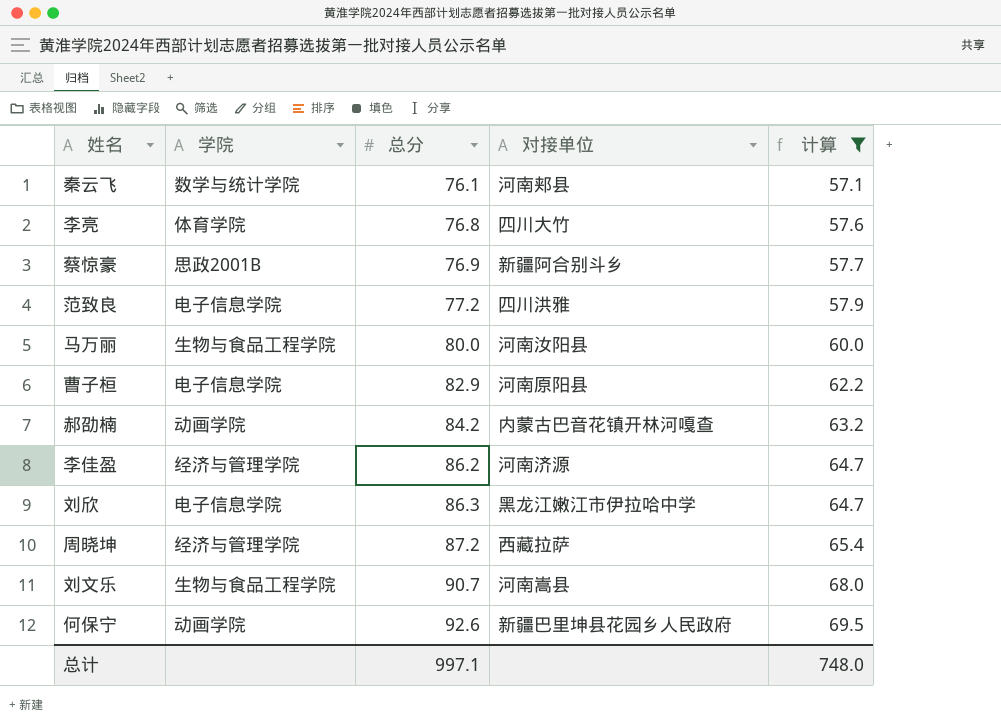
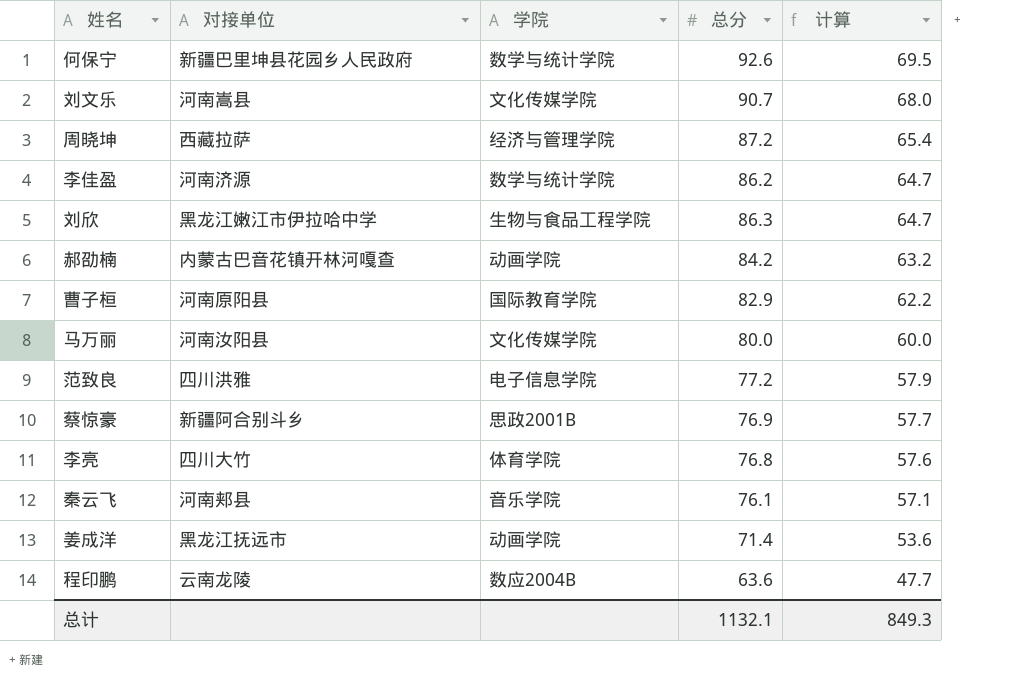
filter: 计算 >= 57.1 -> none
row order: 总分 ascending -> 计算 descending
column 对接单位 | position: 4 -> 2
何保宁 | 学院: 动画学院 -> 数学与统计学院
刘文乐 | 学院: 生物与食品工程学院 -> 文化传媒学院
李佳盈 | 学院: 经济与管理学院 -> 数学与统计学院
刘欣 | 学院: 电子信息学院 -> 生物与食品工程学院
曹子桓 | 学院: 电子信息学院 -> 国际教育学院
马万丽 | 学院: 生物与食品工程学院 -> 文化传媒学院
秦云飞 | 学院: 数学与统计学院 -> 音乐学院
总计 | 总分: 997.1 -> 1132.1
总计 | 计算: 748.0 -> 849.3

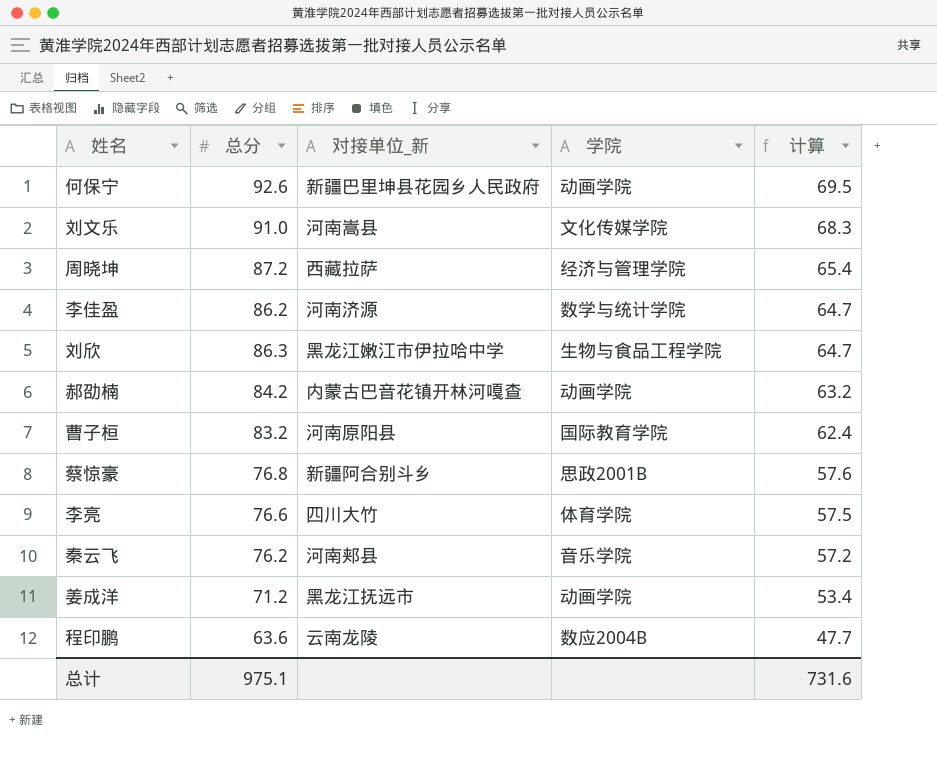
column 总分 | position: 4 -> 2
column name: 对接单位 -> 对接单位_新
row 马万丽: 河南汝阳县 | 文化传媒学院 | 80.0 | 60.0 -> none
row 范致良: 四川洪雅 | 电子信息学院 | 77.2 | 57.9 -> none
何保宁 | 学院: 数学与统计学院 -> 动画学院
刘文乐 | 总分: 90.7 -> 91.0
刘文乐 | 计算: 68.0 -> 68.3
曹子桓 | 总分: 82.9 -> 83.2
曹子桓 | 计算: 62.2 -> 62.4
蔡惊豪 | 总分: 76.9 -> 76.8
蔡惊豪 | 计算: 57.7 -> 57.6
李亮 | 总分: 76.8 -> 76.6
李亮 | 计算: 57.6 -> 57.5
秦云飞 | 总分: 76.1 -> 76.2
秦云飞 | 计算: 57.1 -> 57.2
姜成洋 | 总分: 71.4 -> 71.2
姜成洋 | 计算: 53.6 -> 53.4
总计 | 总分: 1132.1 -> 975.1
总计 | 计算: 849.3 -> 731.6

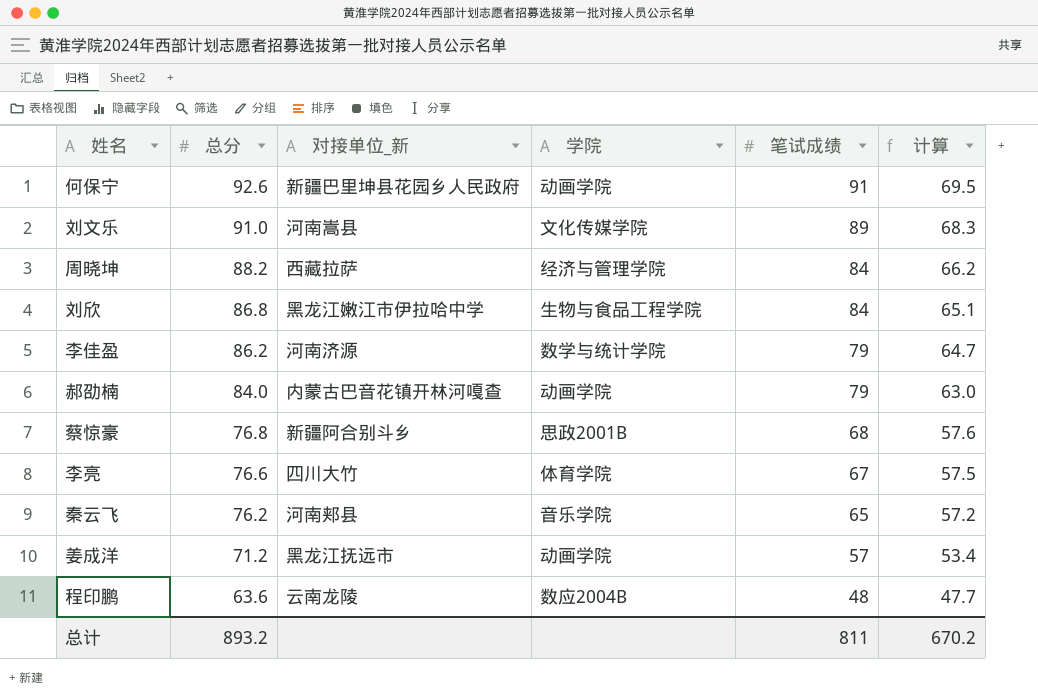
row order: 计算 descending -> 总分 descending
column 笔试成绩 | position: none -> 5
row 曹子桓: 83.2 | 河南原阳县 | 国际教育学院 | 62.4 -> none
周晓坤 | 总分: 87.2 -> 88.2
周晓坤 | 计算: 65.4 -> 66.2
刘欣 | 总分: 86.3 -> 86.8
刘欣 | 计算: 64.7 -> 65.1
郝劭楠 | 总分: 84.2 -> 84.0
郝劭楠 | 计算: 63.2 -> 63.0
总计 | 总分: 975.1 -> 893.2
总计 | 计算: 731.6 -> 670.2

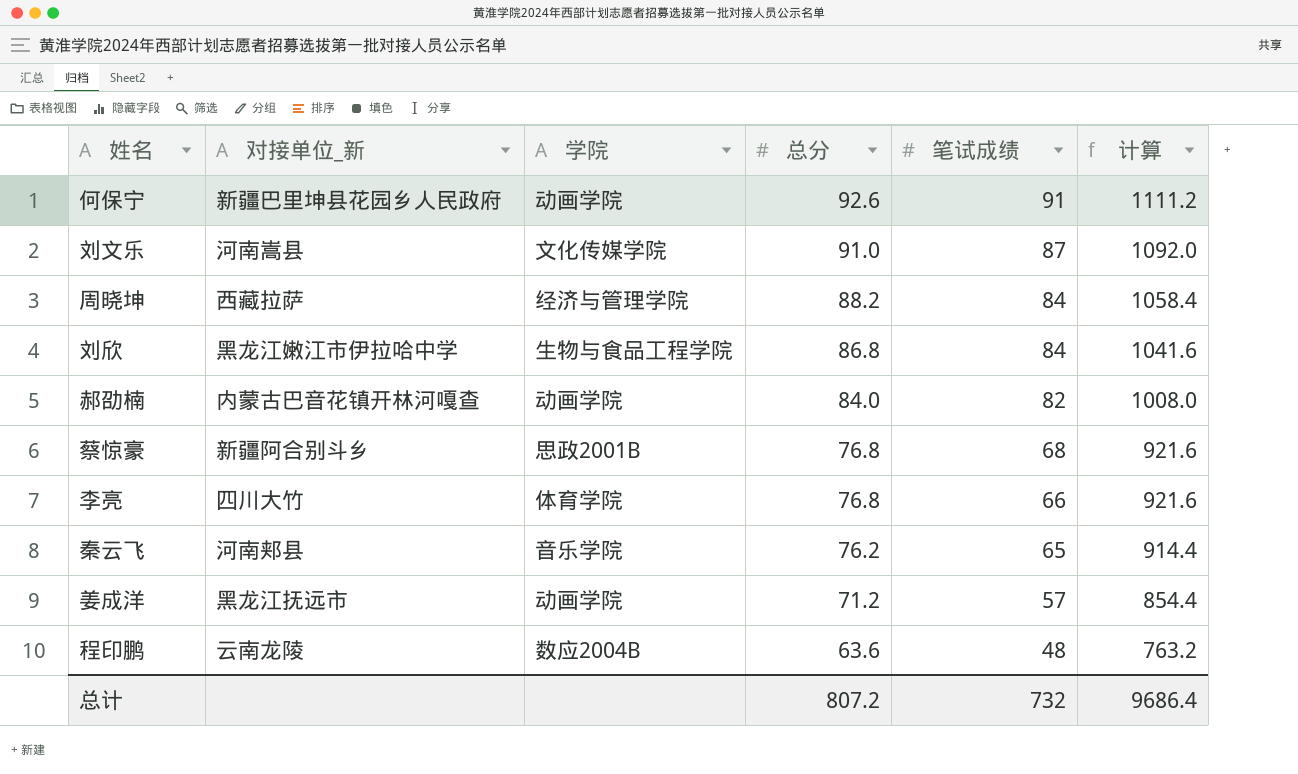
column 总分 | position: 2 -> 4
column 计算 | formula: [总分] * 0.75 -> [总分] * 12
row 李佳盈: 86.2 | 河南济源 | 数学与统计学院 | 79 | 64.7 -> none
刘文乐 | 笔试成绩: 89 -> 87
郝劭楠 | 笔试成绩: 79 -> 82
李亮 | 总分: 76.6 -> 76.8
李亮 | 笔试成绩: 67 -> 66
总计 | 总分: 893.2 -> 807.2
总计 | 笔试成绩: 811 -> 732
总计 | 计算: 670.2 -> 9686.4

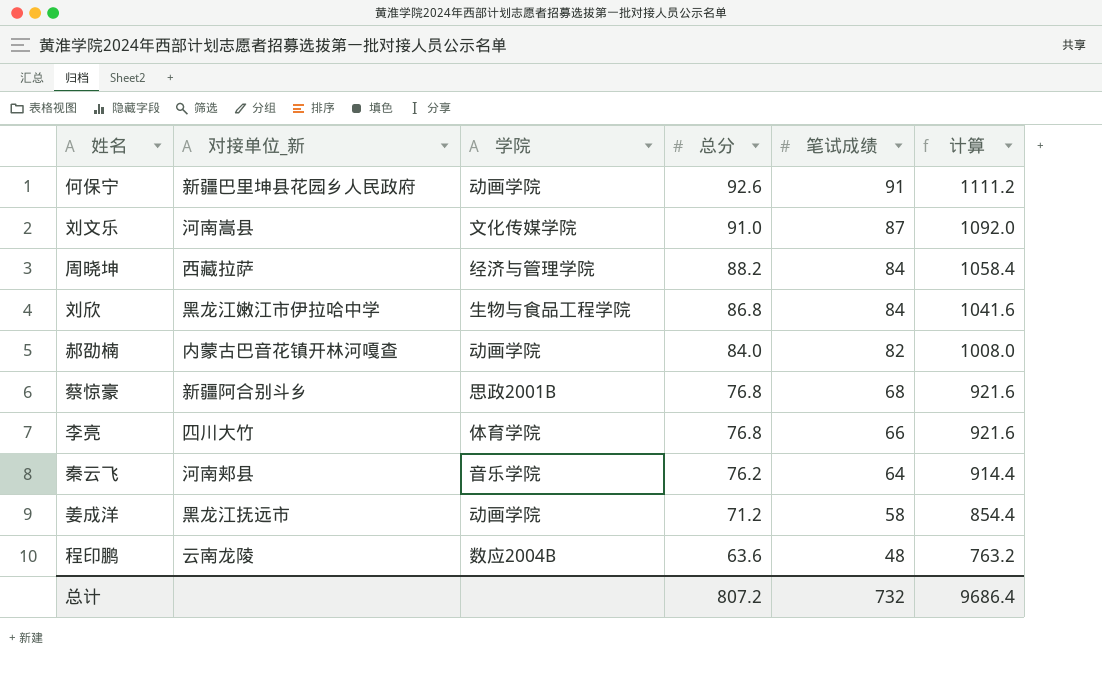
秦云飞 | 笔试成绩: 65 -> 64
姜成洋 | 笔试成绩: 57 -> 58

